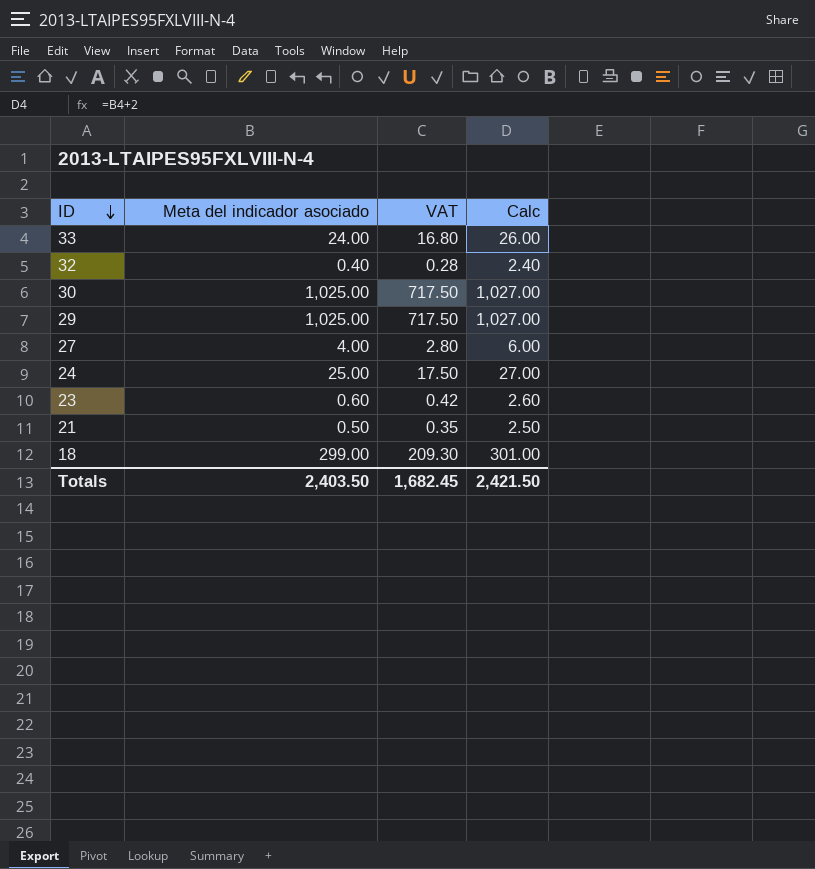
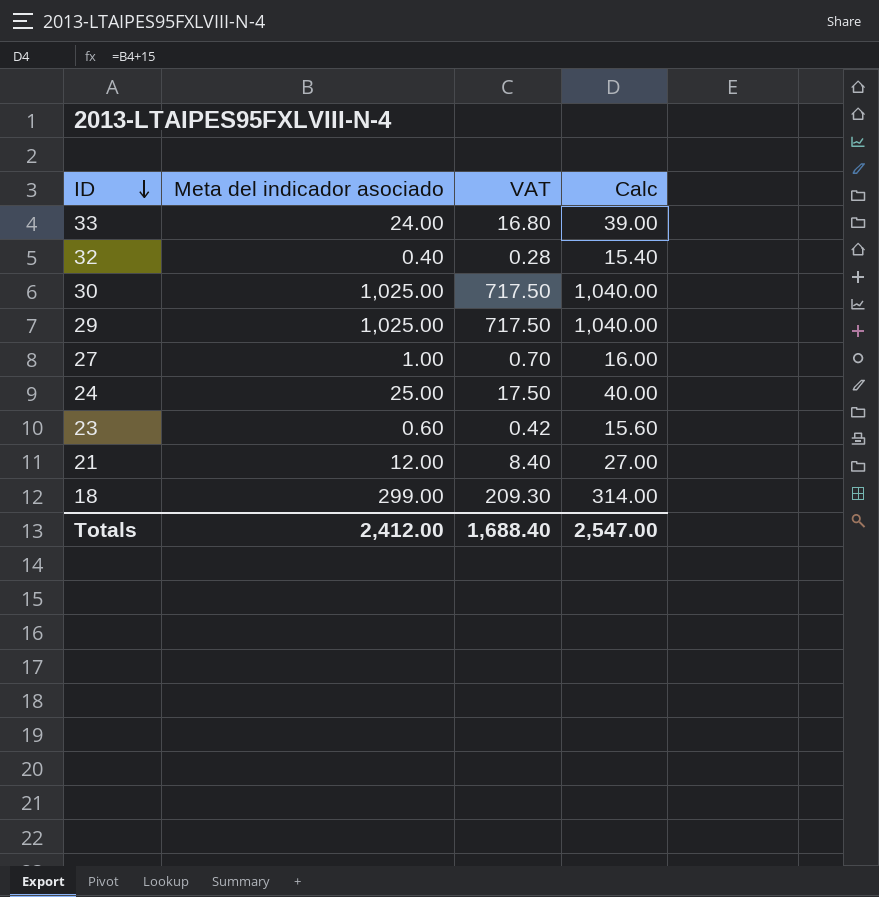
column Calc | formula: [Meta del indicador asociado] + 2 -> [Meta del indicador asociado] + 15
27 | Meta del indicador asociado: 4.00 -> 1.00
27 | VAT: 2.80 -> 0.70
21 | Meta del indicador asociado: 0.50 -> 12.00
21 | VAT: 0.35 -> 8.40
Totals | Meta del indicador asociado: 2,403.50 -> 2,412.00
Totals | VAT: 1,682.45 -> 1,688.40
Totals | Calc: 2,421.50 -> 2,547.00

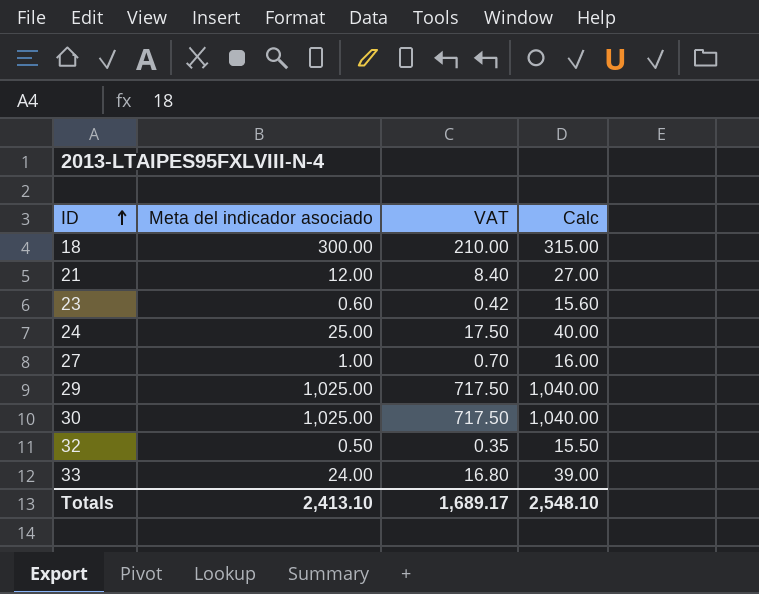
row order: ID descending -> ID ascending
18 | Meta del indicador asociado: 299.00 -> 300.00
18 | VAT: 209.30 -> 210.00
18 | Calc: 314.00 -> 315.00
32 | Meta del indicador asociado: 0.40 -> 0.50
32 | VAT: 0.28 -> 0.35
32 | Calc: 15.40 -> 15.50
Totals | Meta del indicador asociado: 2,412.00 -> 2,413.10
Totals | VAT: 1,688.40 -> 1,689.17
Totals | Calc: 2,547.00 -> 2,548.10

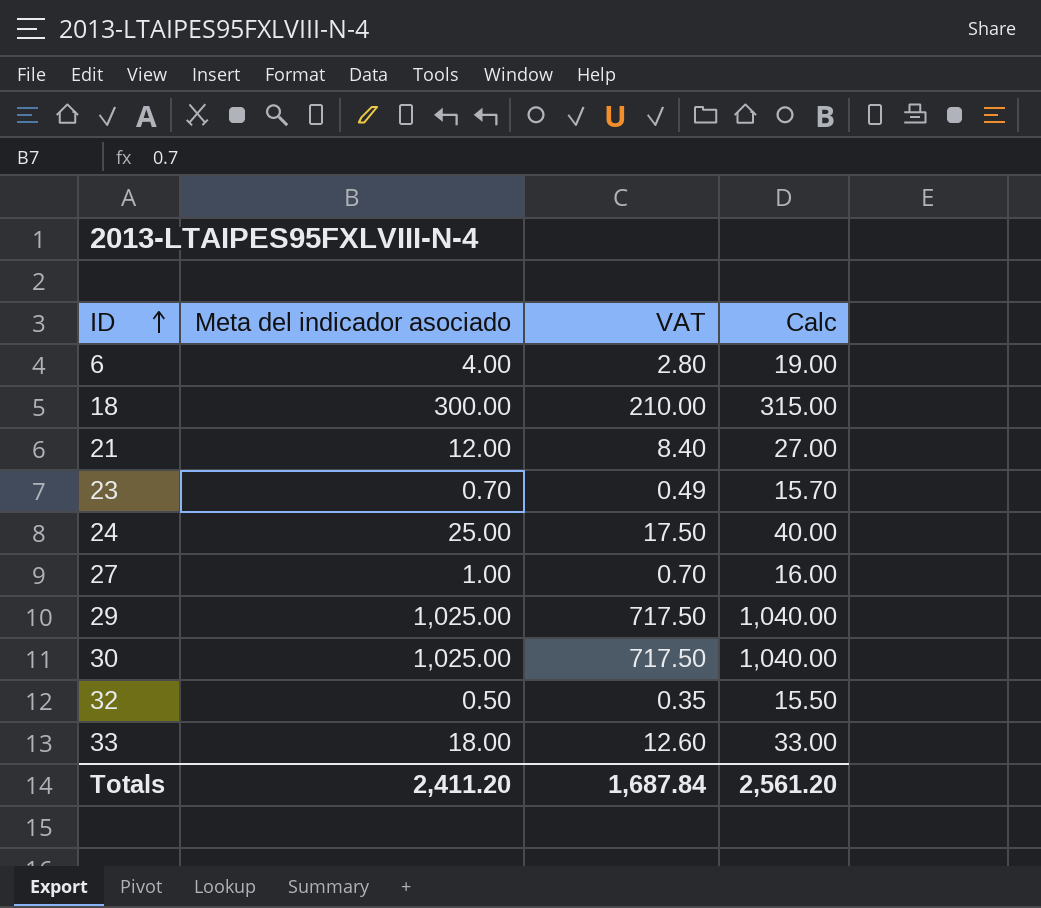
row 6: none -> 4.00 | 2.80 | 19.00
23 | Meta del indicador asociado: 0.60 -> 0.70
23 | VAT: 0.42 -> 0.49
23 | Calc: 15.60 -> 15.70
33 | Meta del indicador asociado: 24.00 -> 18.00
33 | VAT: 16.80 -> 12.60
33 | Calc: 39.00 -> 33.00
Totals | Meta del indicador asociado: 2,413.10 -> 2,411.20
Totals | VAT: 1,689.17 -> 1,687.84
Totals | Calc: 2,548.10 -> 2,561.20

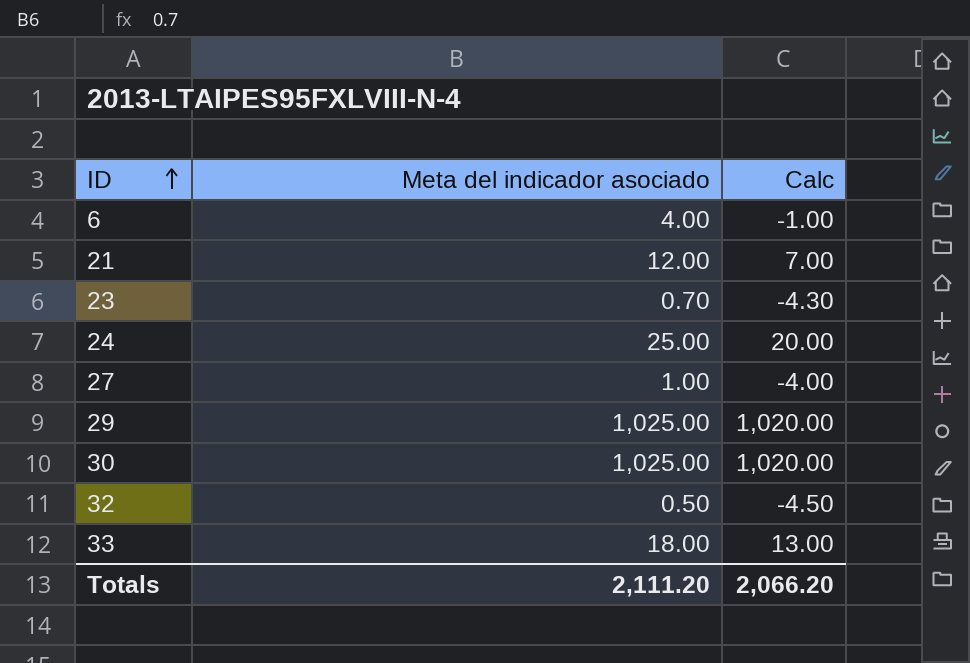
column VAT | formula: [Meta del indicador asociado] * 0.7 -> none
column Calc | formula: [Meta del indicador asociado] + 15 -> [Meta del indicador asociado] - 5
row 18: 300.00 | 210.00 | 315.00 -> none
Totals | Meta del indicador asociado: 2,411.20 -> 2,111.20
Totals | Calc: 2,561.20 -> 2,066.20

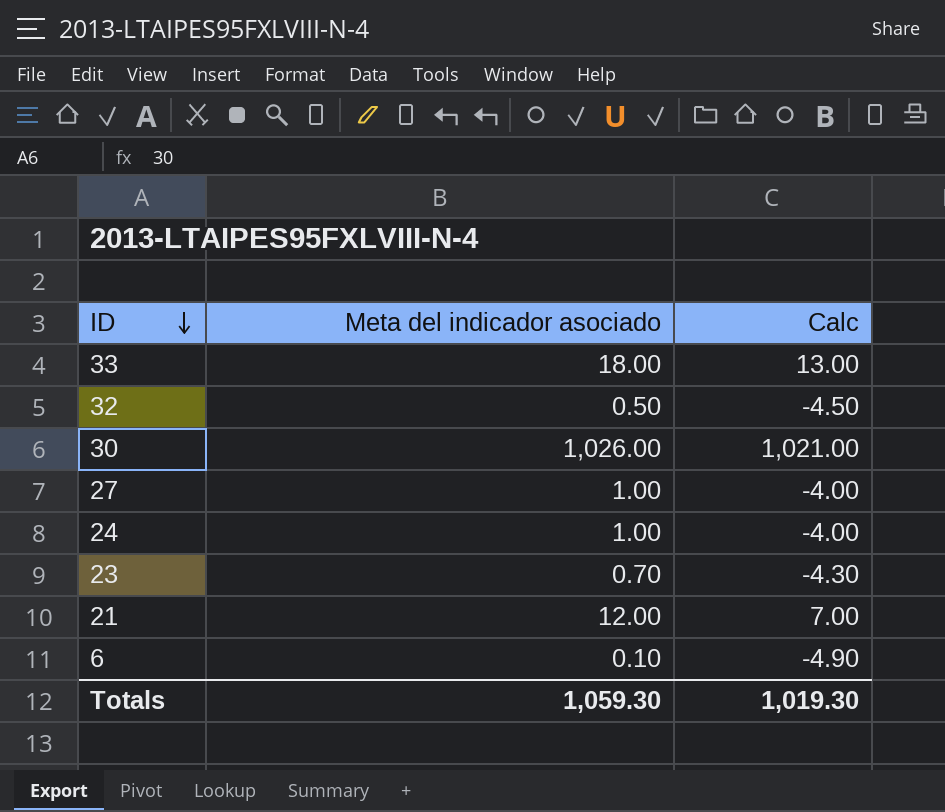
row order: ID ascending -> ID descending
row 29: 1,025.00 | 1,020.00 -> none
30 | Meta del indicador asociado: 1,025.00 -> 1,026.00
30 | Calc: 1,020.00 -> 1,021.00
24 | Meta del indicador asociado: 25.00 -> 1.00
24 | Calc: 20.00 -> -4.00
6 | Meta del indicador asociado: 4.00 -> 0.10
6 | Calc: -1.00 -> -4.90
Totals | Meta del indicador asociado: 2,111.20 -> 1,059.30
Totals | Calc: 2,066.20 -> 1,019.30

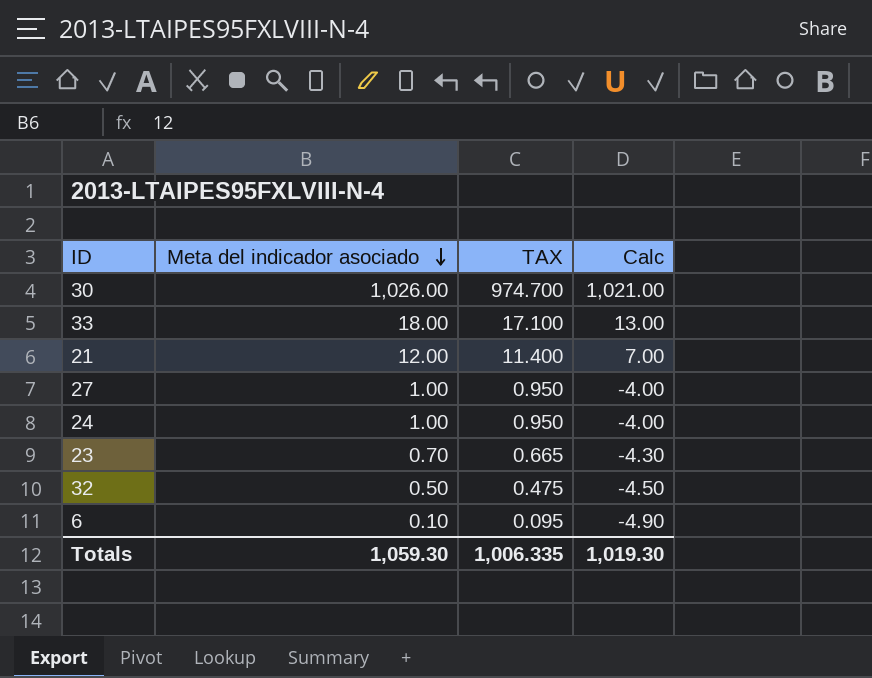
row order: ID descending -> Meta del indicador asociado descending
column TAX | formula: none -> [Meta del indicador asociado] * 0.95

